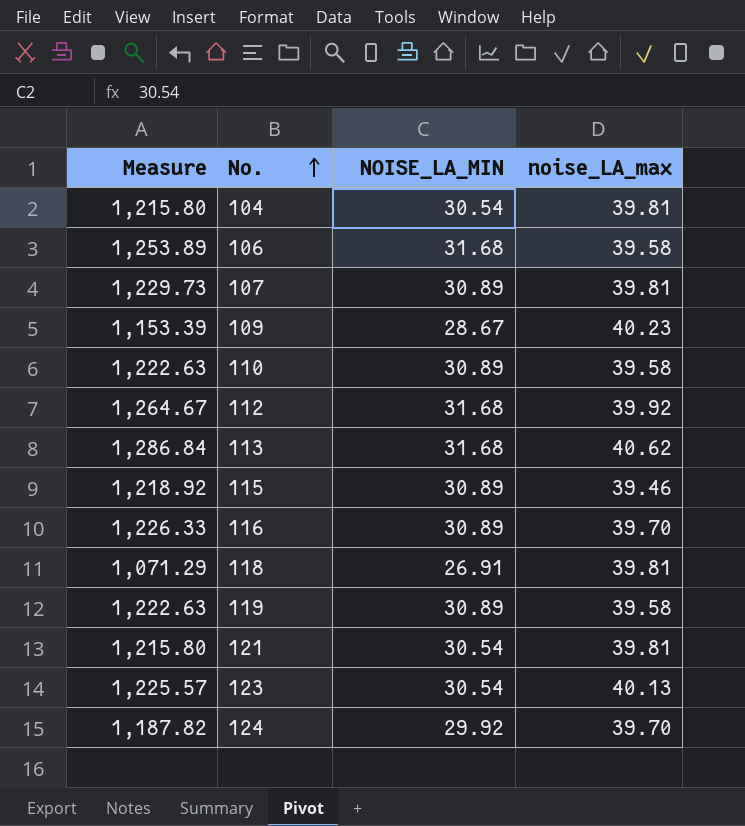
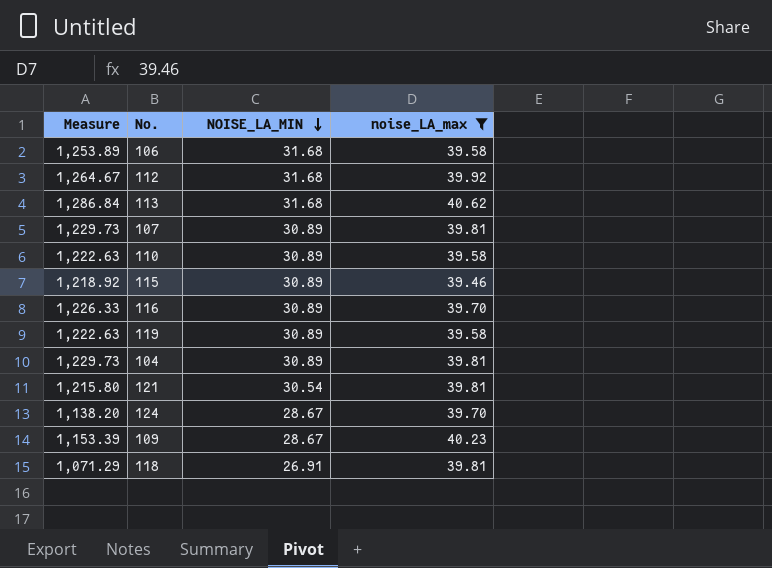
filter: none -> noise_LA_max != 40.13
row order: No. ascending -> NOISE_LA_MIN descending
104 | Measure: 1,215.80 -> 1,229.73
104 | NOISE_LA_MIN: 30.54 -> 30.89
124 | Measure: 1,187.82 -> 1,138.20
124 | NOISE_LA_MIN: 29.92 -> 28.67

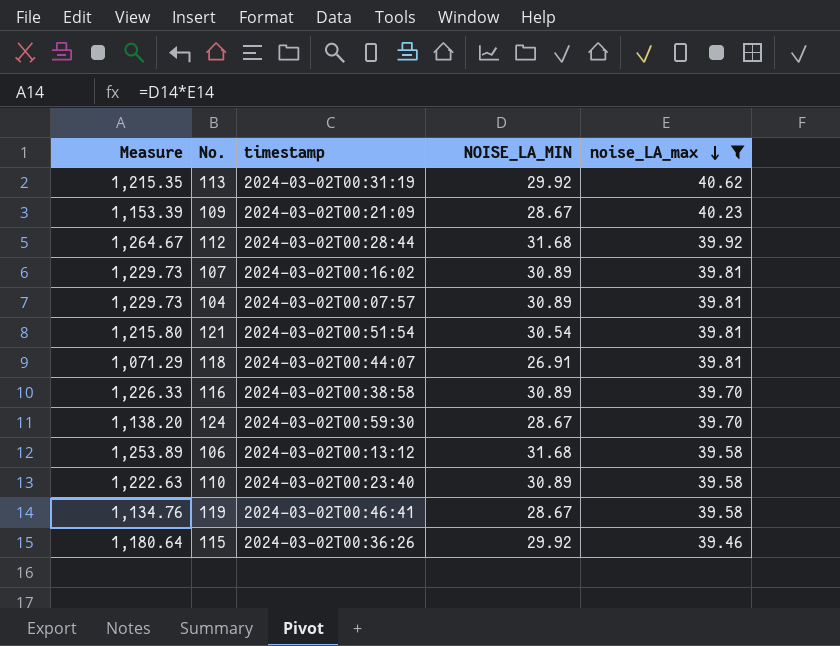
row order: NOISE_LA_MIN descending -> noise_LA_max descending
column timestamp | position: none -> 3
113 | Measure: 1,286.84 -> 1,215.35
113 | NOISE_LA_MIN: 31.68 -> 29.92
119 | Measure: 1,222.63 -> 1,134.76
119 | NOISE_LA_MIN: 30.89 -> 28.67
115 | Measure: 1,218.92 -> 1,180.64
115 | NOISE_LA_MIN: 30.89 -> 29.92

